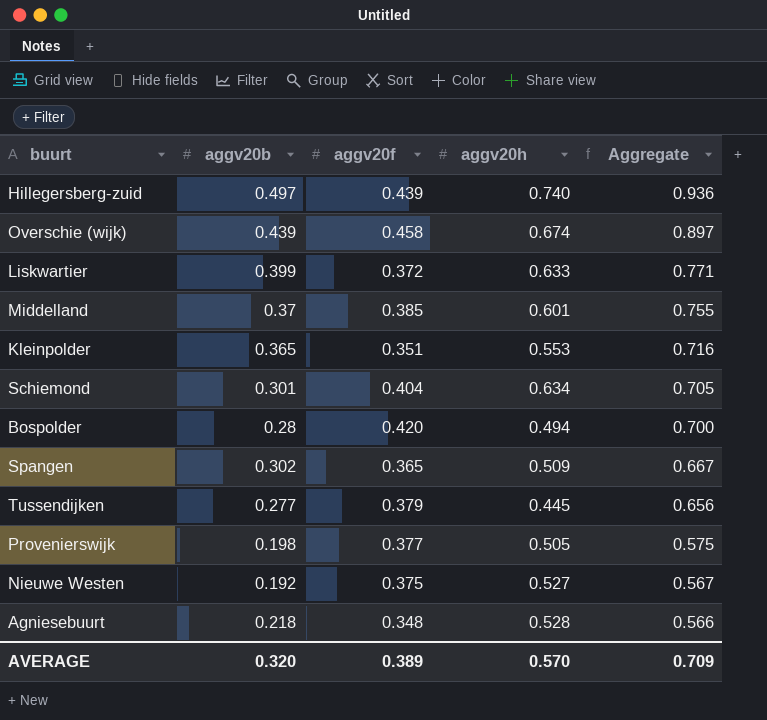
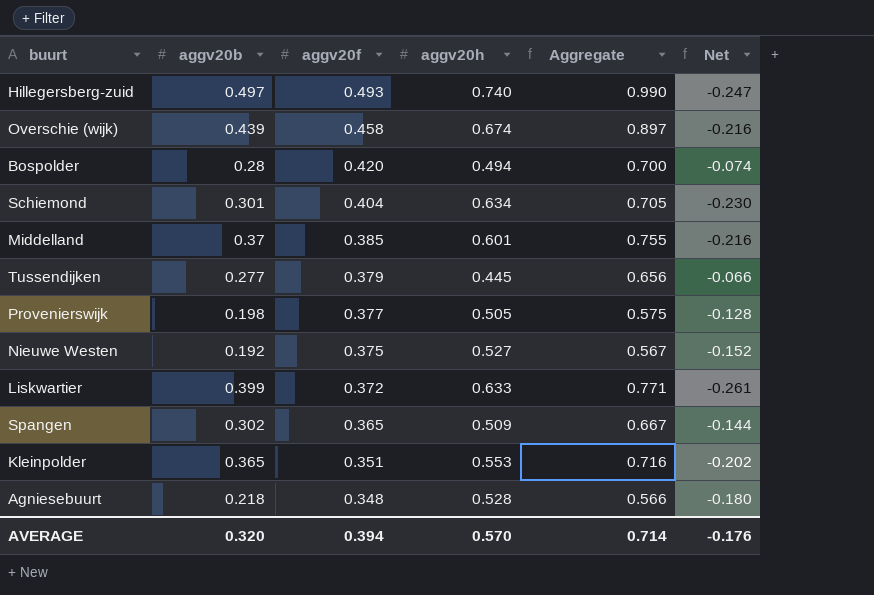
row order: Aggregate descending -> aggv20f descending
column Net | formula: none -> [aggv20f] - [aggv20h]
Hillegersberg-zuid | aggv20f: 0.439 -> 0.493
Hillegersberg-zuid | Aggregate: 0.936 -> 0.990
AVERAGE | aggv20f: 0.389 -> 0.394
AVERAGE | Aggregate: 0.709 -> 0.714

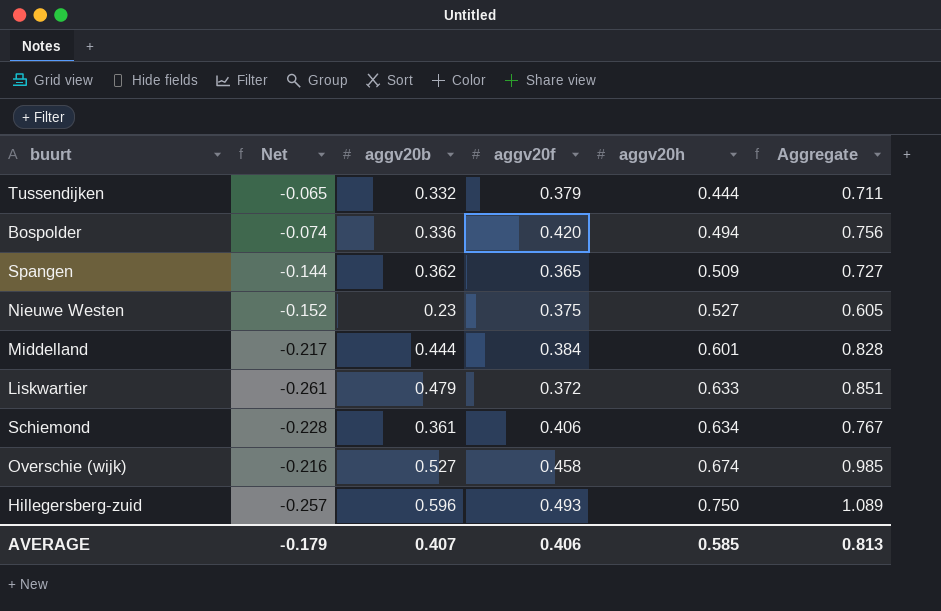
row order: aggv20f descending -> aggv20h ascending
column Net | position: 6 -> 2
row Provenierswijk: 0.198 | 0.377 | 0.505 | 0.575 | -0.128 -> none
row Kleinpolder: 0.365 | 0.351 | 0.553 | 0.716 | -0.202 -> none
row Agniesebuurt: 0.218 | 0.348 | 0.528 | 0.566 | -0.180 -> none
Tussendijken | Net: -0.066 -> -0.065
Tussendijken | aggv20b: 0.277 -> 0.332
Tussendijken | aggv20h: 0.445 -> 0.444
Tussendijken | Aggregate: 0.656 -> 0.711
Bospolder | aggv20b: 0.28 -> 0.336
Bospolder | Aggregate: 0.700 -> 0.756
Spangen | aggv20b: 0.302 -> 0.362
Spangen | Aggregate: 0.667 -> 0.727
Nieuwe Westen | aggv20b: 0.192 -> 0.23
Nieuwe Westen | Aggregate: 0.567 -> 0.605
Middelland | Net: -0.216 -> -0.217
Middelland | aggv20b: 0.37 -> 0.444
Middelland | aggv20f: 0.385 -> 0.384
Middelland | Aggregate: 0.755 -> 0.828
Liskwartier | aggv20b: 0.399 -> 0.479
Liskwartier | Aggregate: 0.771 -> 0.851
Schiemond | Net: -0.230 -> -0.228
Schiemond | aggv20b: 0.301 -> 0.361
Schiemond | aggv20f: 0.404 -> 0.406
Schiemond | Aggregate: 0.705 -> 0.767
Overschie (wijk) | aggv20b: 0.439 -> 0.527
Overschie (wijk) | Aggregate: 0.897 -> 0.985
Hillegersberg-zuid | Net: -0.247 -> -0.257
Hillegersberg-zuid | aggv20b: 0.497 -> 0.596
Hillegersberg-zuid | aggv20h: 0.740 -> 0.750
Hillegersberg-zuid | Aggregate: 0.990 -> 1.089
AVERAGE | Net: -0.176 -> -0.179
AVERAGE | aggv20b: 0.320 -> 0.407
AVERAGE | aggv20f: 0.394 -> 0.406
AVERAGE | aggv20h: 0.570 -> 0.585
AVERAGE | Aggregate: 0.714 -> 0.813

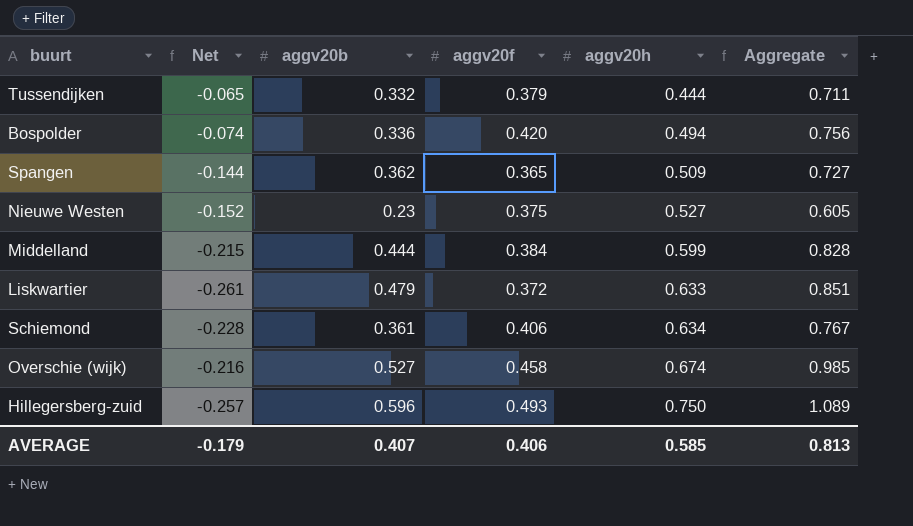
Middelland | Net: -0.217 -> -0.215
Middelland | aggv20h: 0.601 -> 0.599

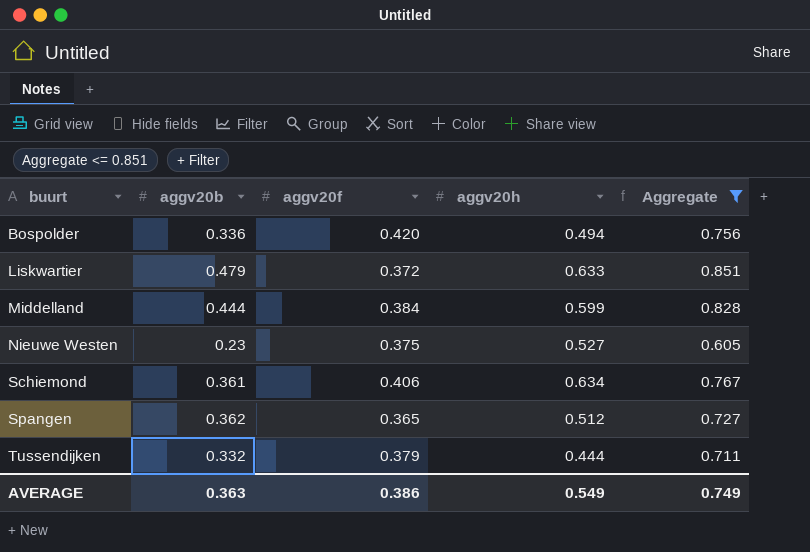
filter: none -> Aggregate <= 0.851
row order: aggv20h ascending -> buurt ascending
column Net | formula: [aggv20f] - [aggv20h] -> none
Spangen | aggv20h: 0.509 -> 0.512
AVERAGE | aggv20b: 0.407 -> 0.363
AVERAGE | aggv20f: 0.406 -> 0.386
AVERAGE | aggv20h: 0.585 -> 0.549
AVERAGE | Aggregate: 0.813 -> 0.749

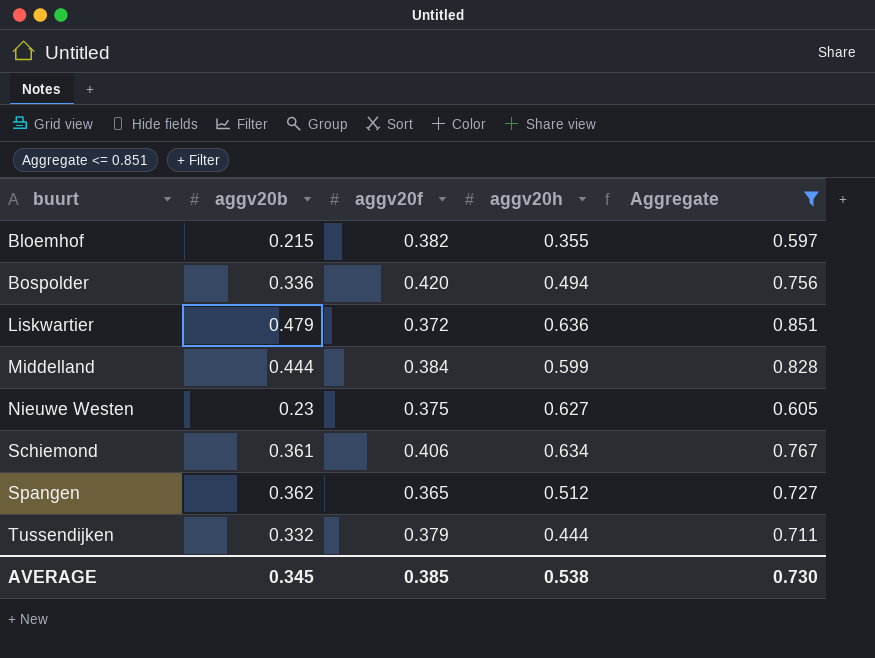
row Bloemhof: none -> 0.215 | 0.382 | 0.355 | 0.597
Liskwartier | aggv20h: 0.633 -> 0.636
Nieuwe Westen | aggv20h: 0.527 -> 0.627
AVERAGE | aggv20b: 0.363 -> 0.345
AVERAGE | aggv20f: 0.386 -> 0.385
AVERAGE | aggv20h: 0.549 -> 0.538
AVERAGE | Aggregate: 0.749 -> 0.730

